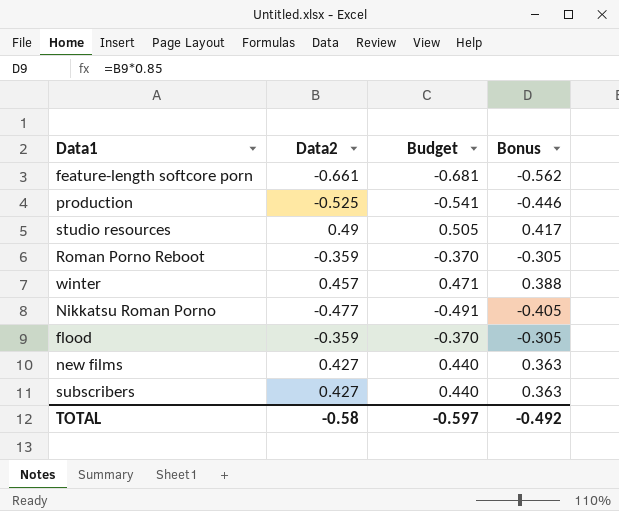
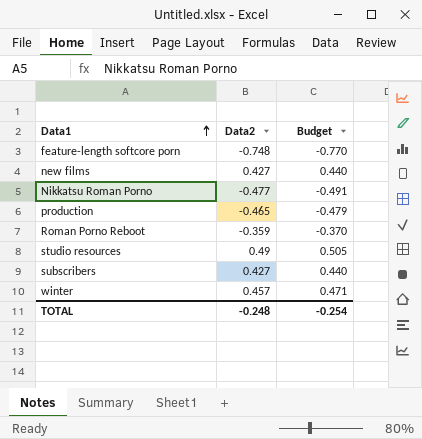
row order: none -> Data1 ascending
column Bonus | formula: [Data2] * 0.85 -> none
row flood: -0.359 | -0.370 | -0.305 -> none
feature-length softcore porn | Data2: -0.661 -> -0.748
feature-length softcore porn | Budget: -0.681 -> -0.770
production | Data2: -0.525 -> -0.465
production | Budget: -0.541 -> -0.479
TOTAL | Data2: -0.58 -> -0.248
TOTAL | Budget: -0.597 -> -0.254

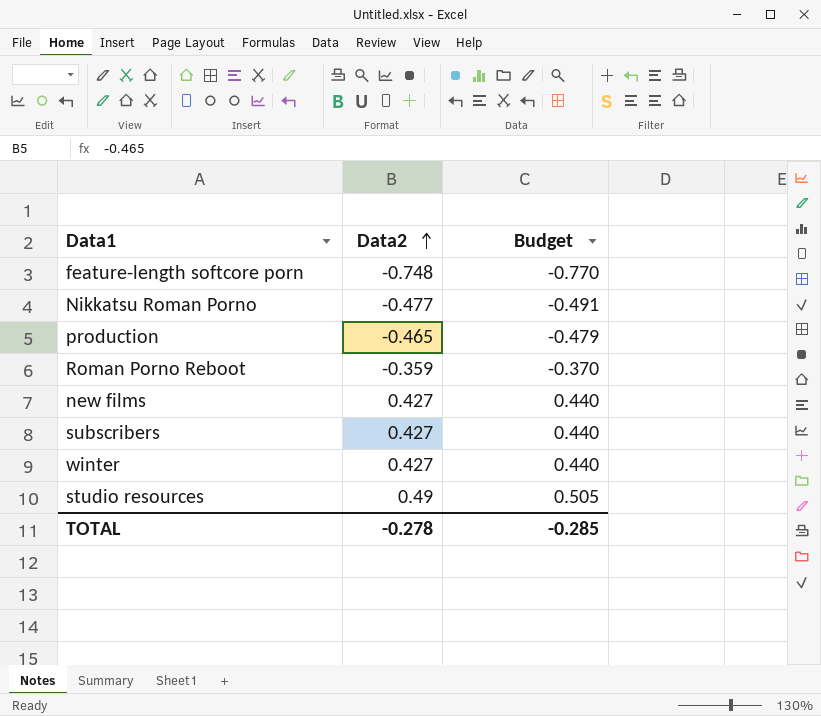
row order: Data1 ascending -> Data2 ascending
winter | Data2: 0.457 -> 0.427
winter | Budget: 0.471 -> 0.440
TOTAL | Data2: -0.248 -> -0.278
TOTAL | Budget: -0.254 -> -0.285

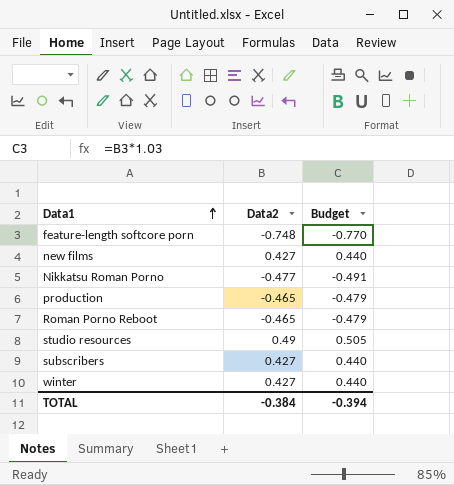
row order: Data2 ascending -> Data1 ascending
Roman Porno Reboot | Data2: -0.359 -> -0.465
Roman Porno Reboot | Budget: -0.370 -> -0.479
TOTAL | Data2: -0.278 -> -0.384
TOTAL | Budget: -0.285 -> -0.394

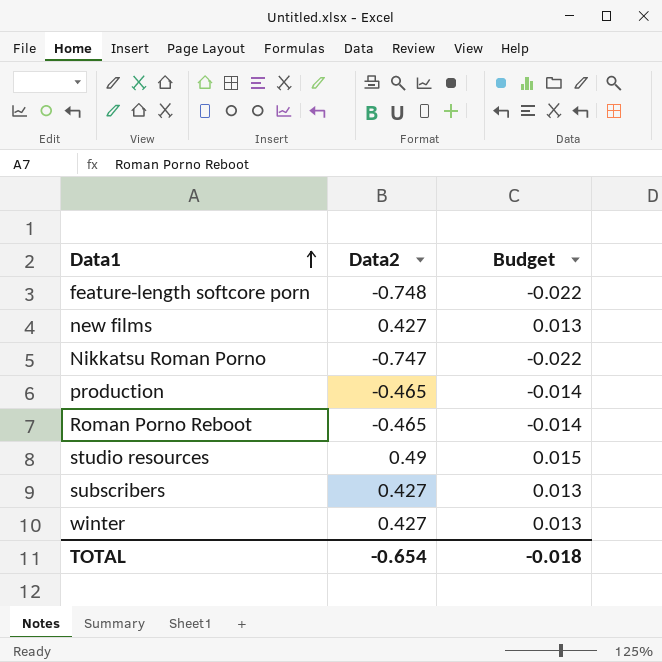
column Budget | formula: [Data2] * 1.03 -> [Data2] * 0.03
Nikkatsu Roman Porno | Data2: -0.477 -> -0.747
TOTAL | Data2: -0.384 -> -0.654
TOTAL | Budget: -0.394 -> -0.018

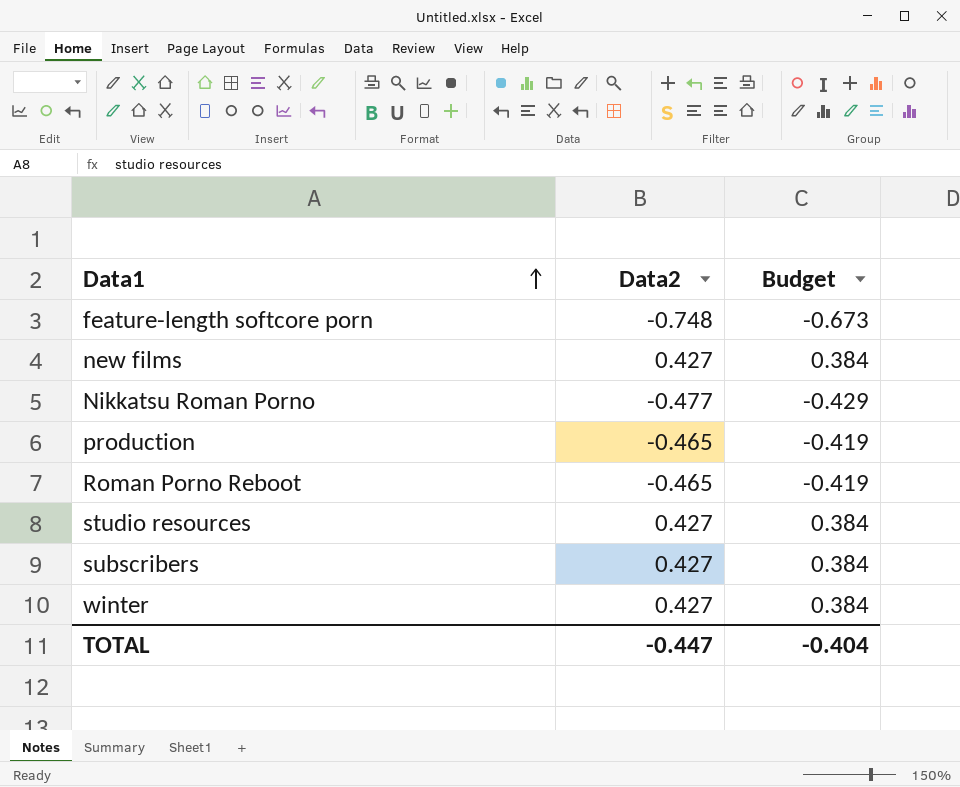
column Budget | formula: [Data2] * 0.03 -> [Data2] * 0.9
Nikkatsu Roman Porno | Data2: -0.747 -> -0.477
studio resources | Data2: 0.49 -> 0.427
TOTAL | Data2: -0.654 -> -0.447
TOTAL | Budget: -0.018 -> -0.404

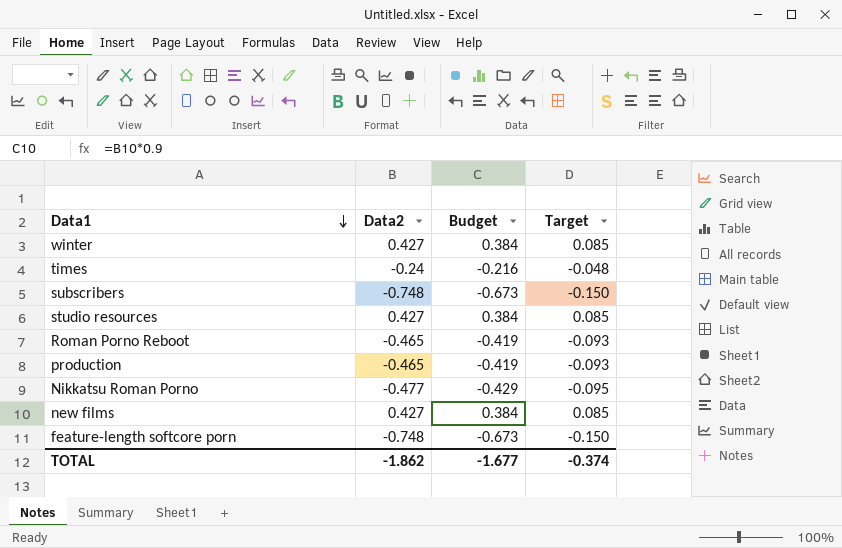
row order: Data1 ascending -> Data1 descending
column Target | formula: none -> [Data2] * 0.2
row times: none -> -0.24 | -0.216 | -0.048
subscribers | Data2: 0.427 -> -0.748
subscribers | Budget: 0.384 -> -0.673
TOTAL | Data2: -0.447 -> -1.862
TOTAL | Budget: -0.404 -> -1.677

